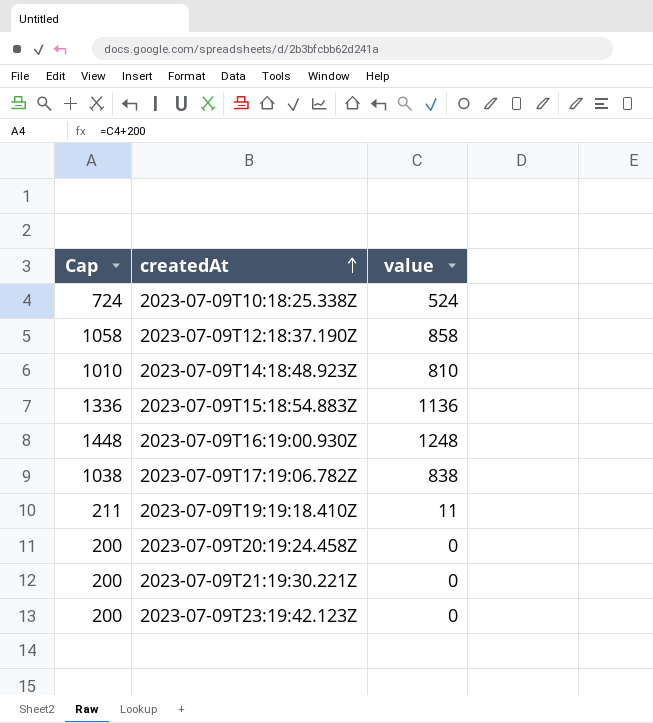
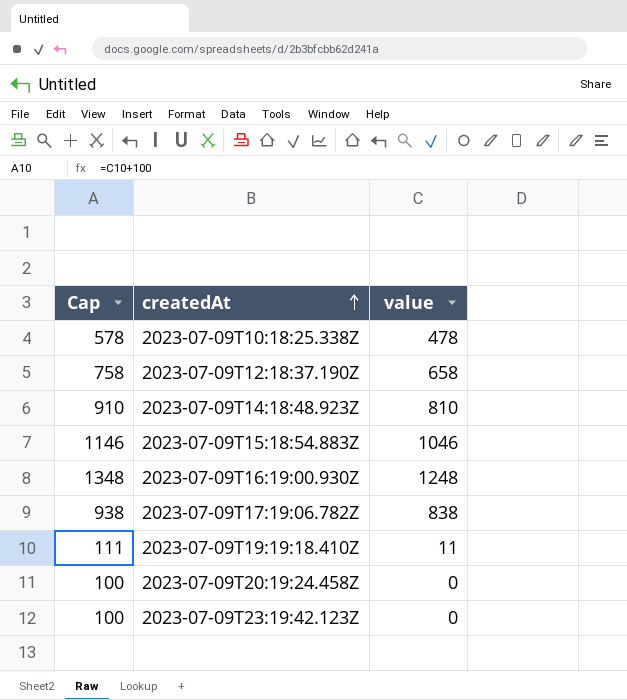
column Cap | formula: [value] + 200 -> [value] + 100
row 2023-07-09T21:19:30.221Z: 200 | 0 -> none
2023-07-09T10:18:25.338Z | value: 524 -> 478
2023-07-09T12:18:37.190Z | value: 858 -> 658
2023-07-09T15:18:54.883Z | value: 1136 -> 1046

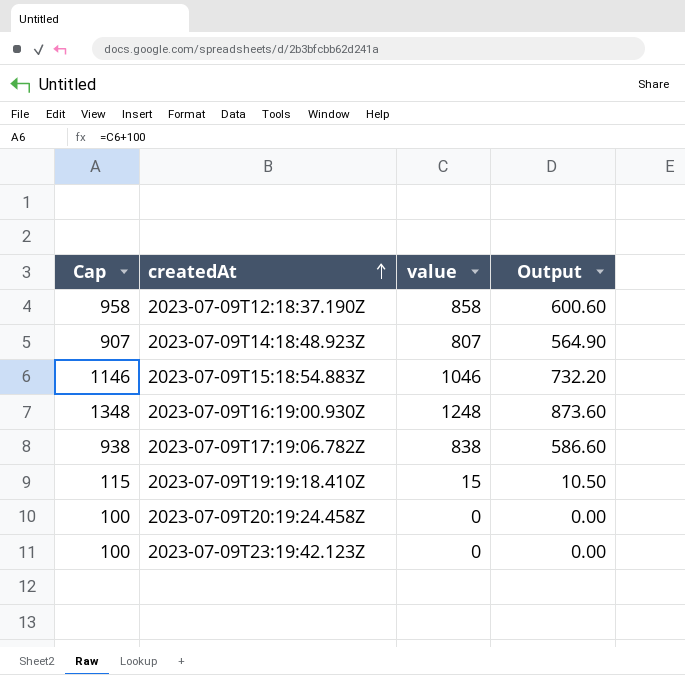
column Output | formula: none -> [value] * 0.7
row 2023-07-09T10:18:25.338Z: 578 | 478 -> none
2023-07-09T12:18:37.190Z | Cap: 758 -> 958
2023-07-09T12:18:37.190Z | value: 658 -> 858
2023-07-09T14:18:48.923Z | Cap: 910 -> 907
2023-07-09T14:18:48.923Z | value: 810 -> 807
2023-07-09T19:19:18.410Z | Cap: 111 -> 115
2023-07-09T19:19:18.410Z | value: 11 -> 15

